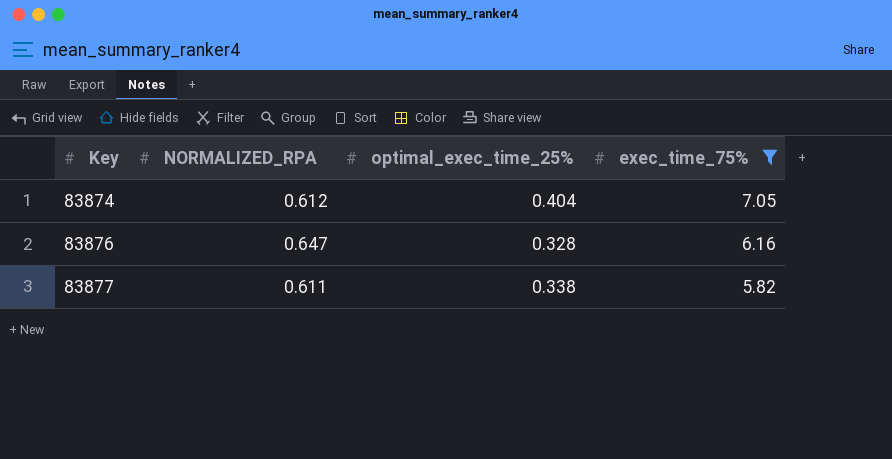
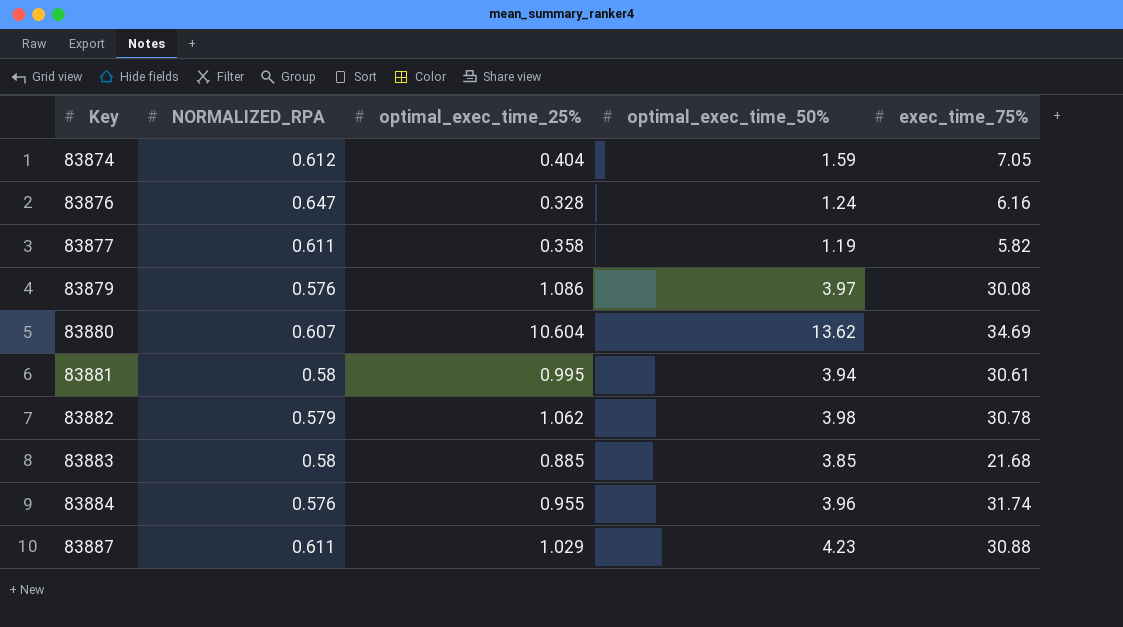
filter: exec_time_75% <= 7.05 -> none
column optimal_exec_time_50% | position: none -> 4
83877 | optimal_exec_time_25%: 0.338 -> 0.358

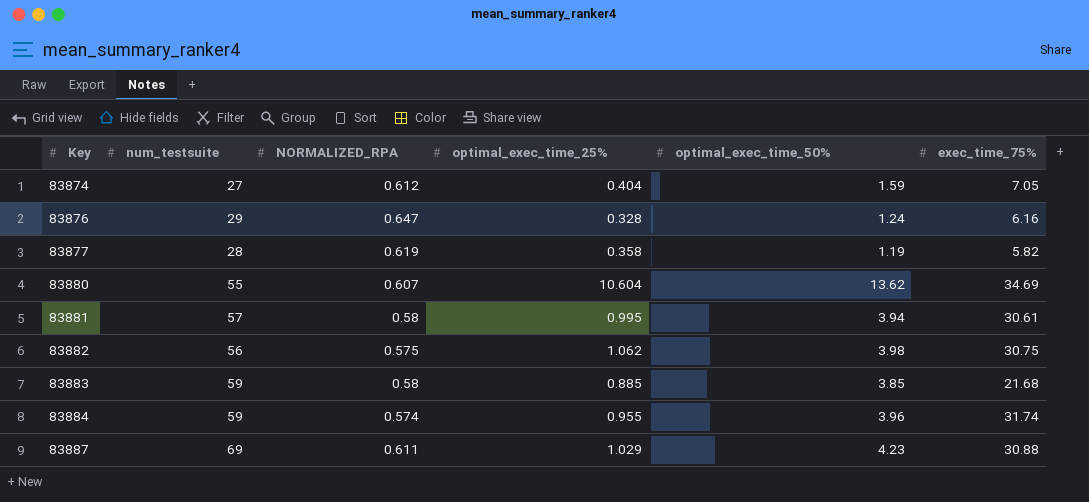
column num_testsuite | position: none -> 2
row 83879: 0.576 | 1.086 | 3.97 | 30.08 -> none
83877 | NORMALIZED_RPA: 0.611 -> 0.619
83882 | NORMALIZED_RPA: 0.579 -> 0.575
83882 | exec_time_75%: 30.78 -> 30.75
83884 | NORMALIZED_RPA: 0.576 -> 0.574

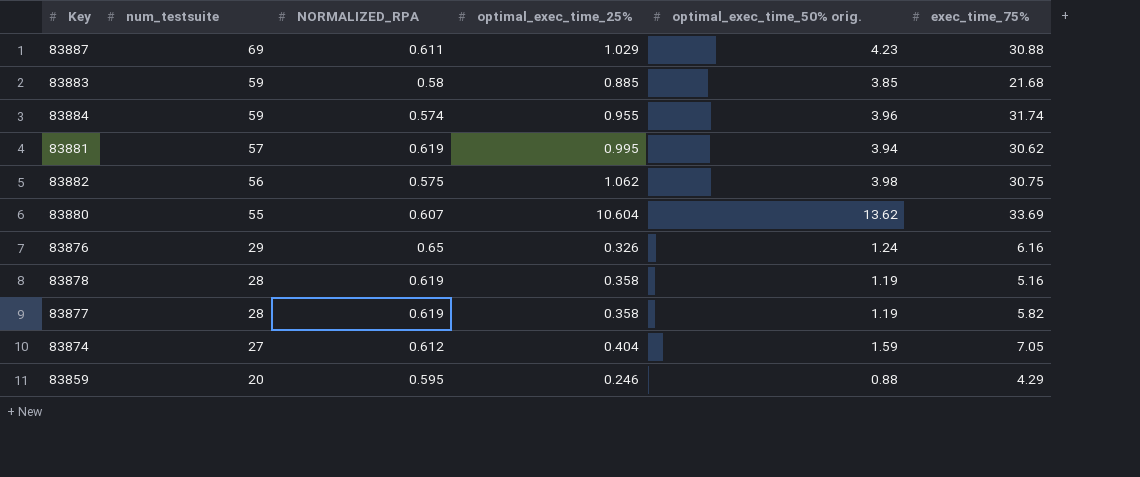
row order: Key ascending -> num_testsuite descending
column name: optimal_exec_time_50% -> optimal_exec_time_50% orig.
83881 | NORMALIZED_RPA: 0.58 -> 0.619
83881 | exec_time_75%: 30.61 -> 30.62
83880 | exec_time_75%: 34.69 -> 33.69
83876 | NORMALIZED_RPA: 0.647 -> 0.65
83876 | optimal_exec_time_25%: 0.328 -> 0.326
row 83878: none -> 28 | 0.619 | 0.358 | 1.19 | 5.16
row 83859: none -> 20 | 0.595 | 0.246 | 0.88 | 4.29

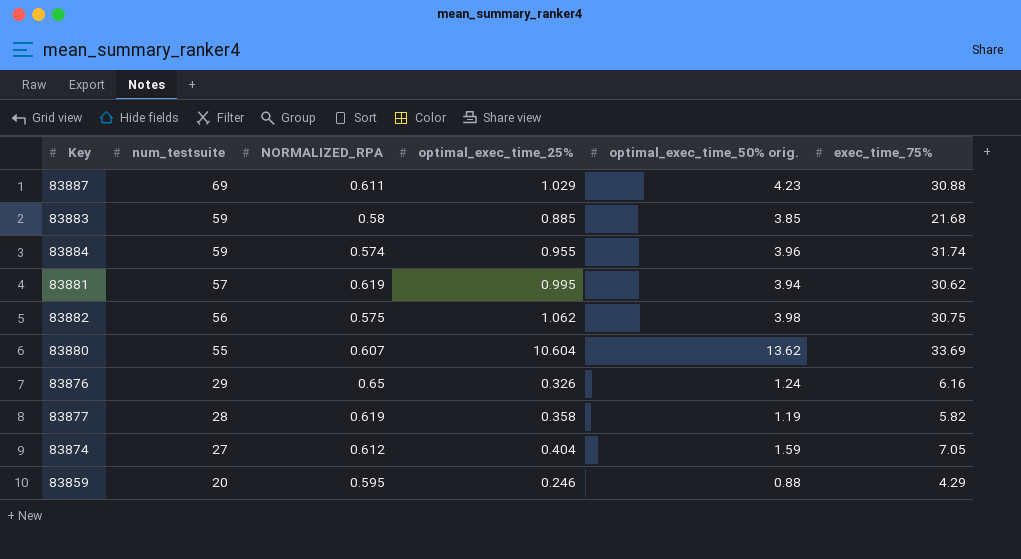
row 83878: 28 | 0.619 | 0.358 | 1.19 | 5.16 -> none

